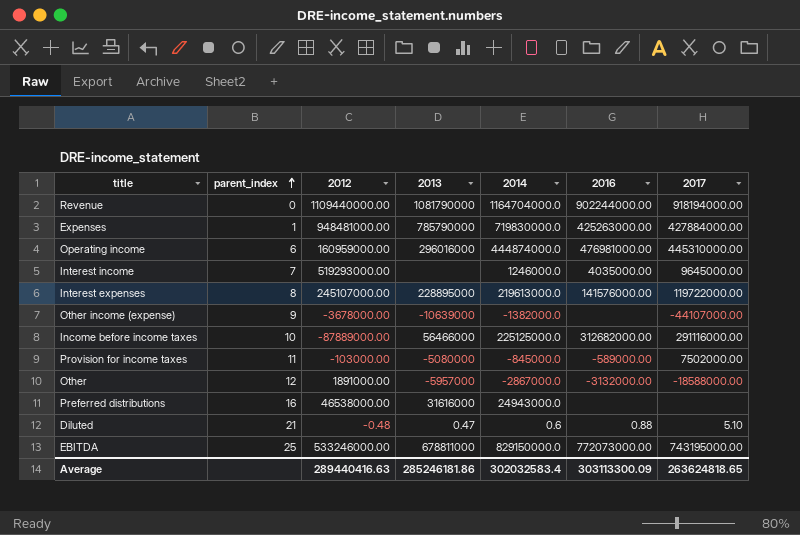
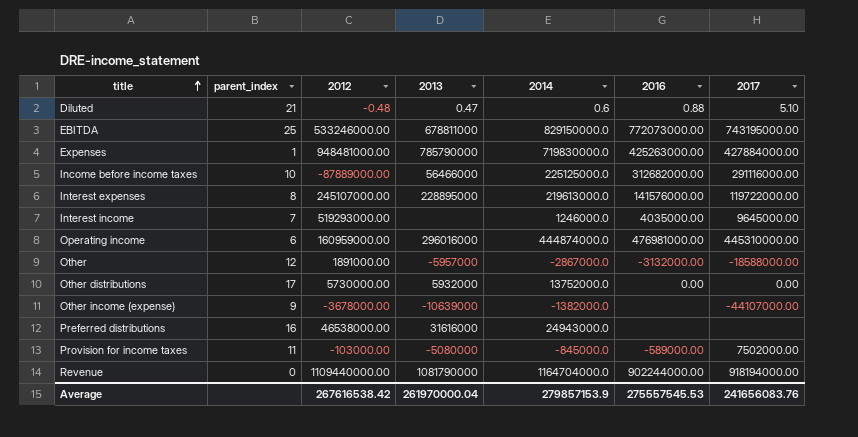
row order: parent_index ascending -> title ascending
row Other distributions: none -> 17 | 5730000.00 | 5932000 | 13752000.0 | 0.00 | 0.00
Average | 2012: 289440416.63 -> 267616538.42
Average | 2013: 285246181.86 -> 261970000.04
Average | 2014: 302032583.4 -> 279857153.9
Average | 2016: 303113300.09 -> 275557545.53
Average | 2017: 263624818.65 -> 241656083.76

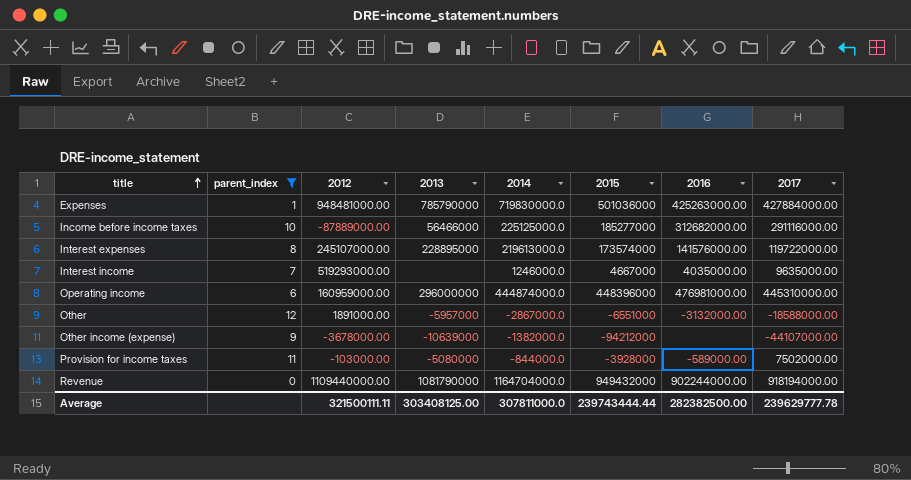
filter: none -> parent_index <= 12
column 2015 | position: none -> 6
Interest income | 2017: 9645000.00 -> 9635000.00
Operating income | 2013: 296016000 -> 296000000
Provision for income taxes | 2014: -845000.0 -> -844000.0
Average | 2012: 267616538.42 -> 321500111.11
Average | 2013: 261970000.04 -> 303408125.00
Average | 2014: 279857153.9 -> 307811000.0
Average | 2016: 275557545.53 -> 282382500.00
Average | 2017: 241656083.76 -> 239629777.78

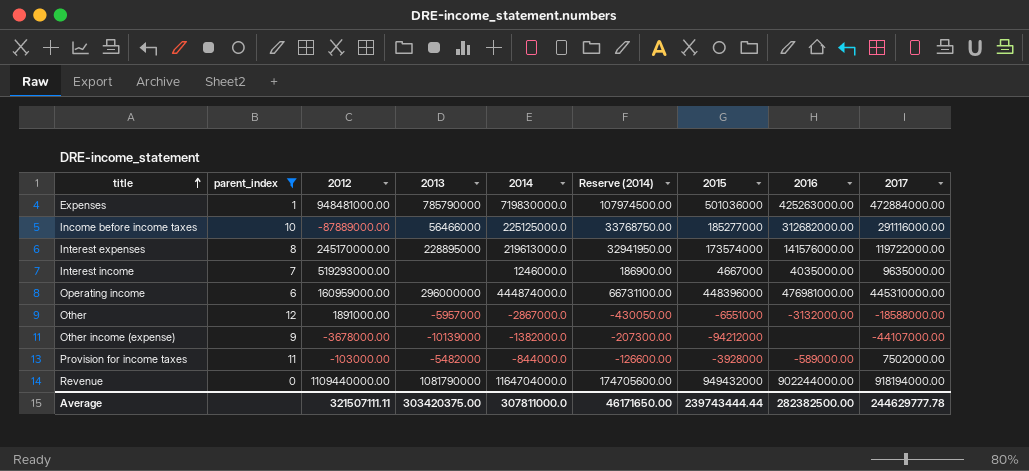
column Reserve (2014) | formula: none -> [2014] * 0.15
Expenses | 2017: 427884000.00 -> 472884000.00
Interest expenses | 2012: 245107000.00 -> 245170000.00
Other income (expense) | 2013: -10639000 -> -10139000
Provision for income taxes | 2013: -5080000 -> -5482000
Average | 2012: 321500111.11 -> 321507111.11
Average | 2013: 303408125.00 -> 303420375.00
Average | 2017: 239629777.78 -> 244629777.78

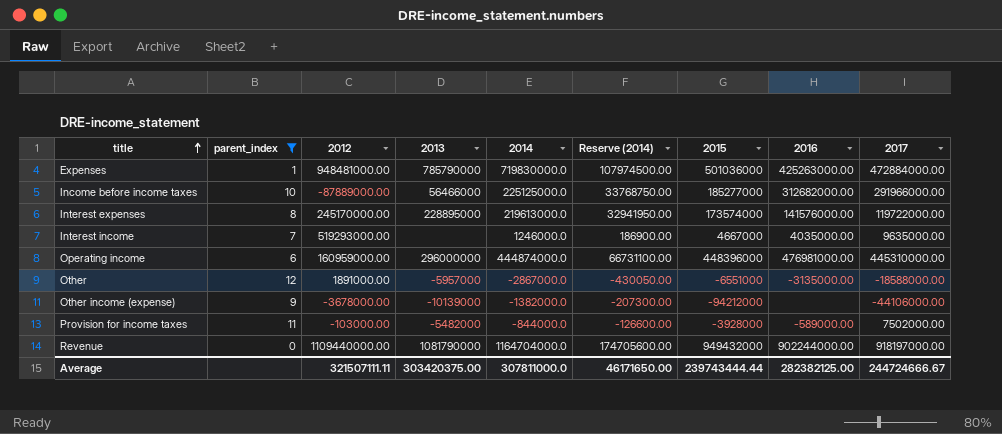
Income before income taxes | 2017: 291116000.00 -> 291966000.00
Other | 2016: -3132000.00 -> -3135000.00
Other income (expense) | 2017: -44107000.00 -> -44106000.00
Revenue | 2017: 918194000.00 -> 918197000.00
Average | 2016: 282382500.00 -> 282382125.00
Average | 2017: 244629777.78 -> 244724666.67

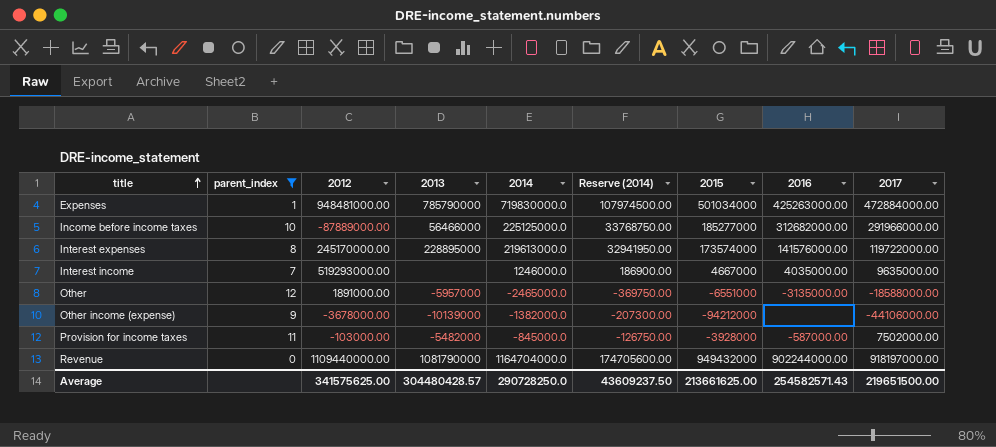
row Operating income: 6 | 160959000.00 | 296000000 | 444874000.0 | 66731100.00 | 448396000 | 476981000.00 | 445310000.00 -> none
Expenses | 2015: 501036000 -> 501034000
Other | 2014: -2867000.0 -> -2465000.0
Other | Reserve (2014): -430050.00 -> -369750.00
Provision for income taxes | 2014: -844000.0 -> -845000.0
Provision for income taxes | Reserve (2014): -126600.00 -> -126750.00
Provision for income taxes | 2016: -589000.00 -> -587000.00
Average | 2012: 321507111.11 -> 341575625.00
Average | 2013: 303420375.00 -> 304480428.57
Average | 2014: 307811000.0 -> 290728250.0
Average | Reserve (2014): 46171650.00 -> 43609237.50
Average | 2015: 239743444.44 -> 213661625.00
Average | 2016: 282382125.00 -> 254582571.43
Average | 2017: 244724666.67 -> 219651500.00

